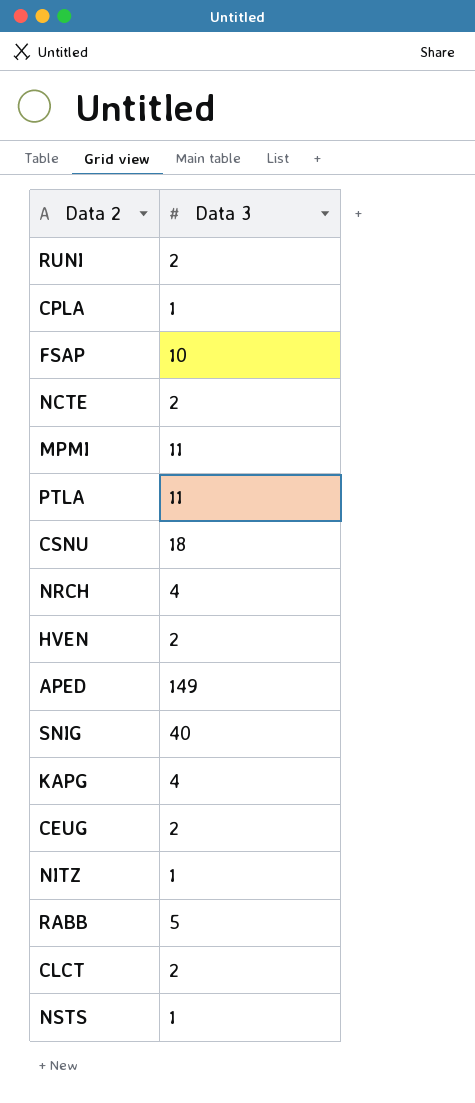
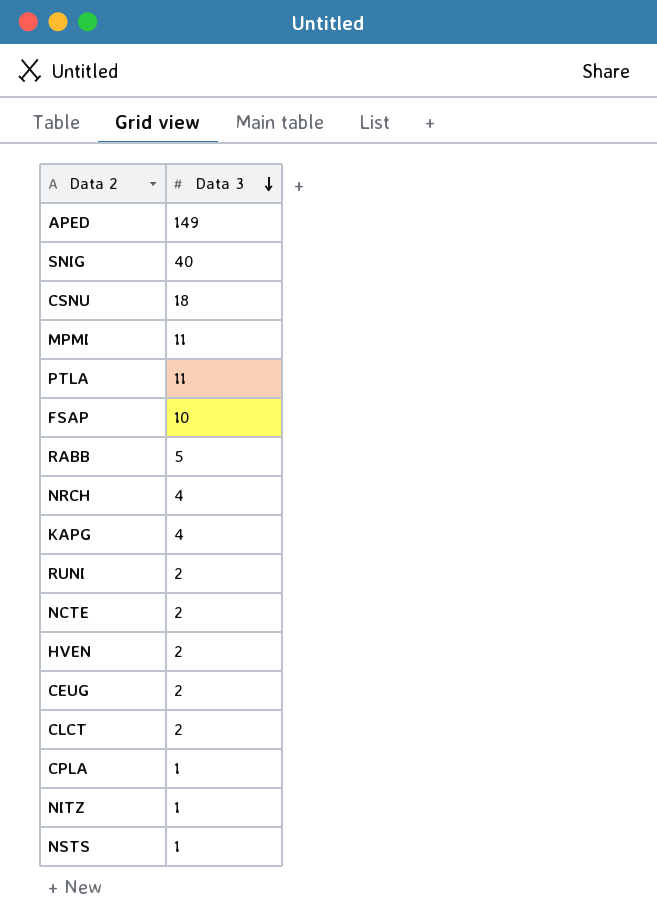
row order: none -> Data 3 descending

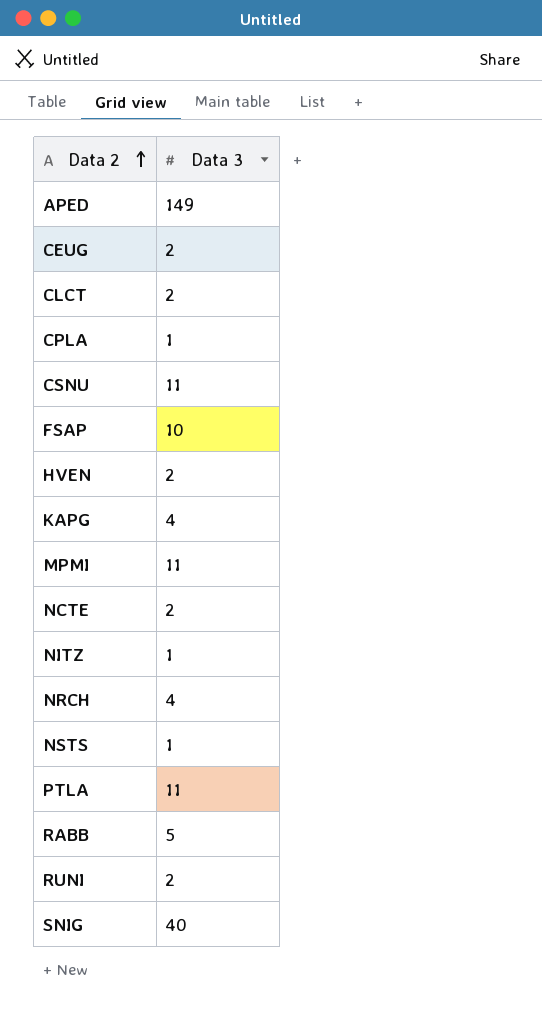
row order: Data 3 descending -> Data 2 ascending
CSNU | Data 3: 18 -> 11

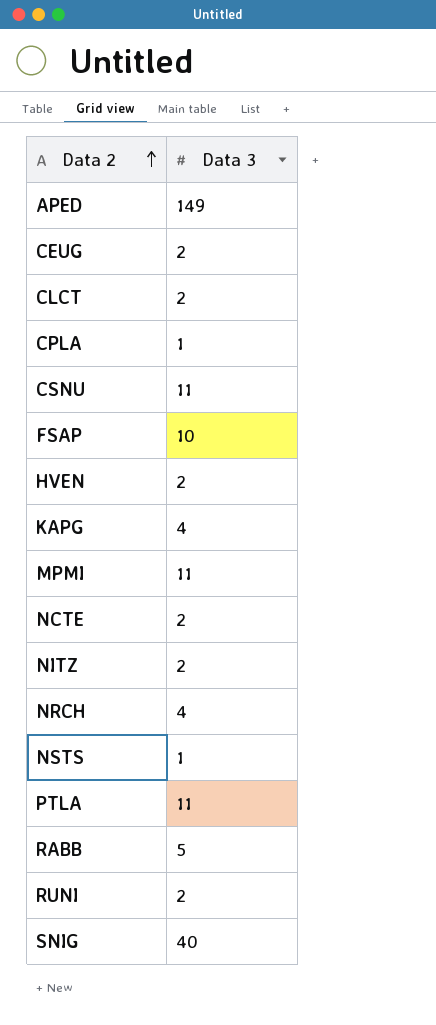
NITZ | Data 3: 1 -> 2

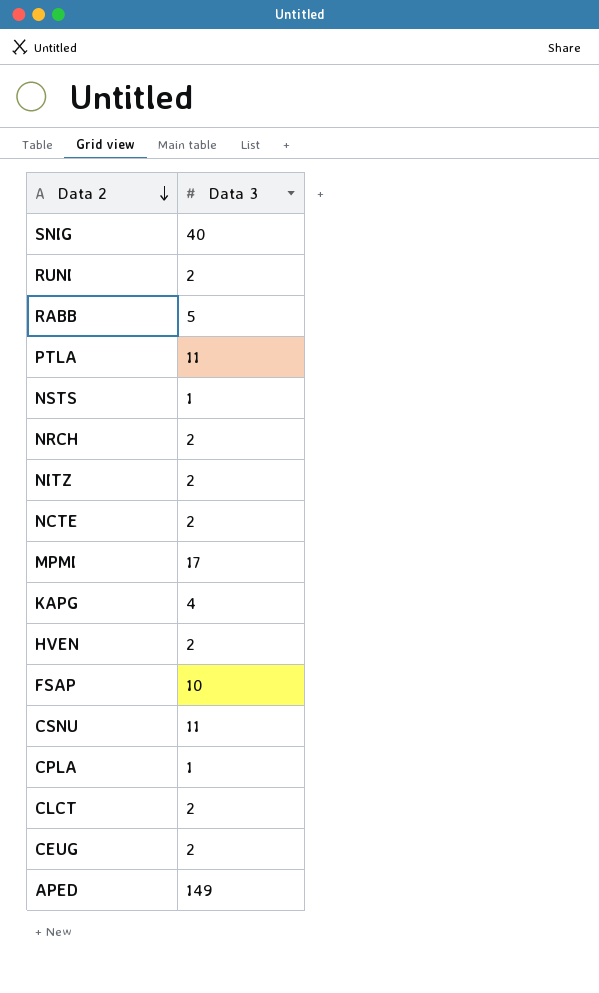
row order: Data 2 ascending -> Data 2 descending
NRCH | Data 3: 4 -> 2
MPMI | Data 3: 11 -> 17

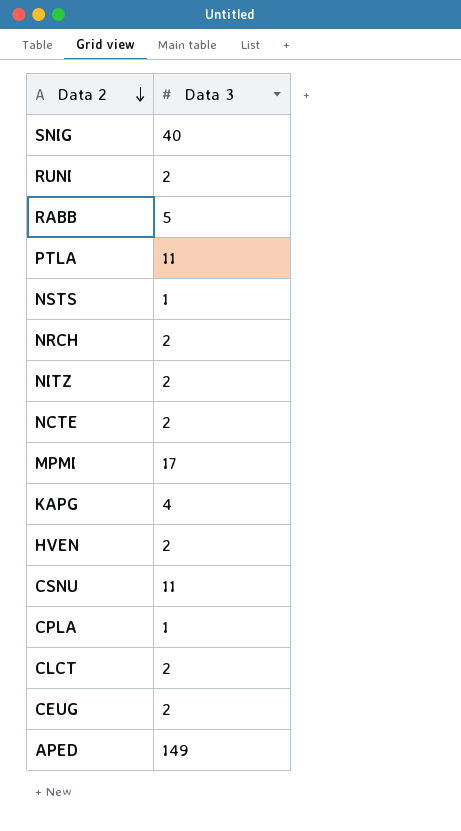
row FSAP: 10 -> none

